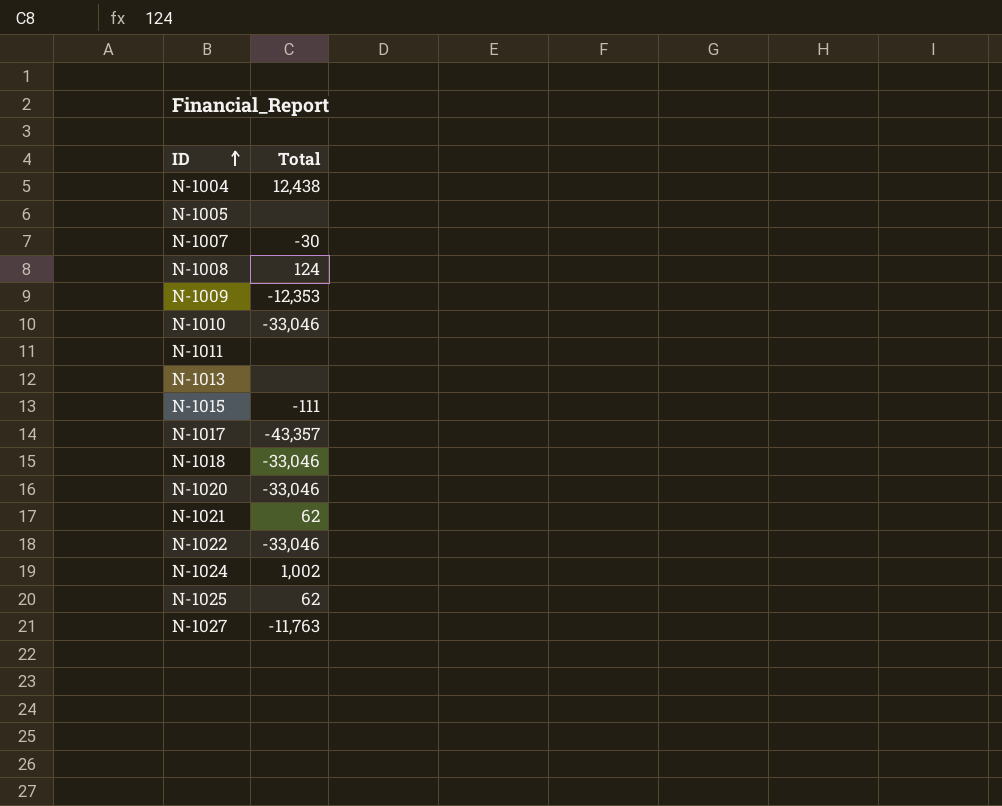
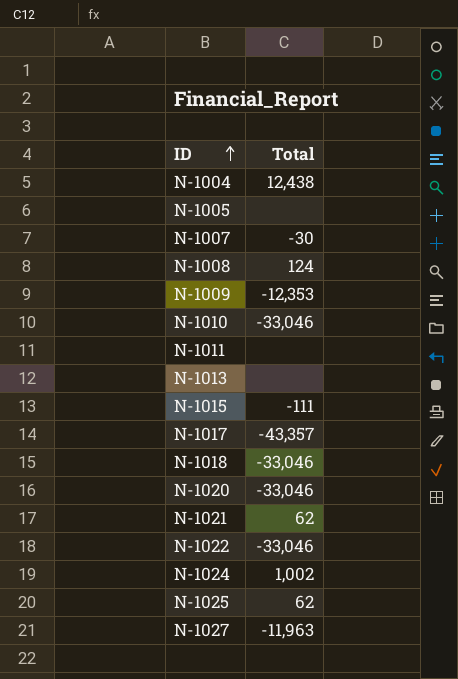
N-1027 | Total: -11,763 -> -11,963

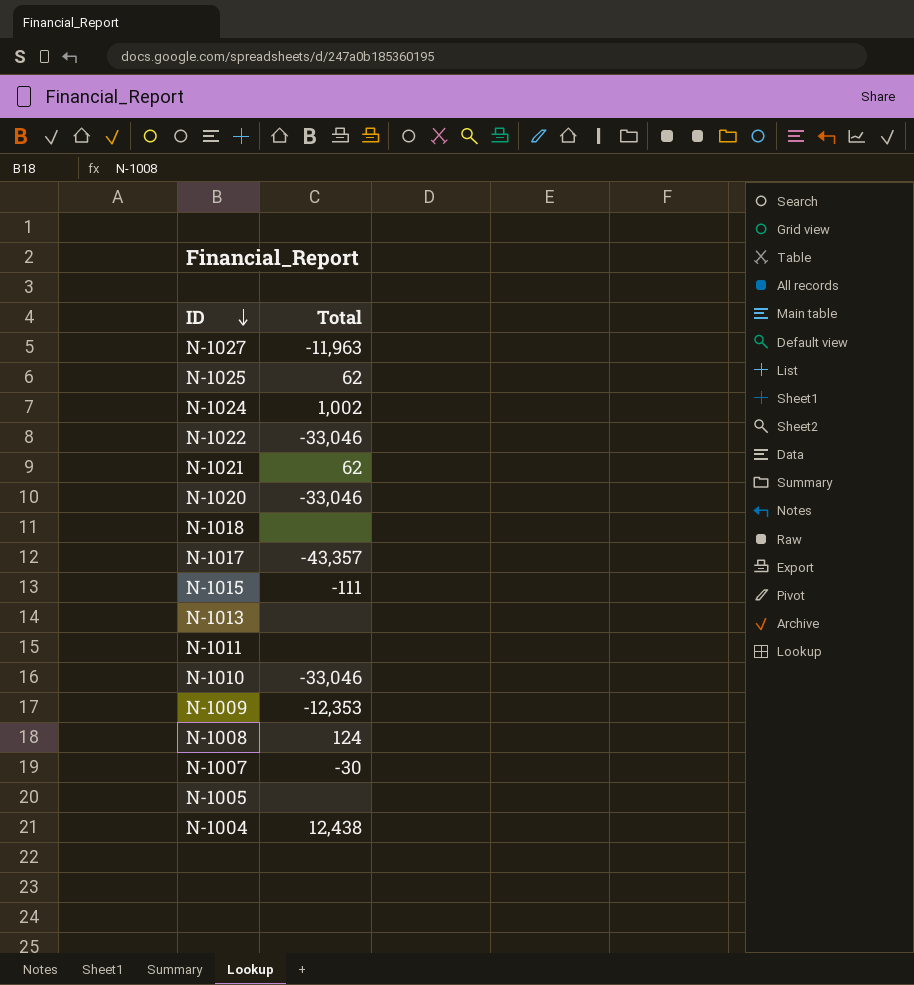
row order: ID ascending -> ID descending
N-1018 | Total: -33,046 -> none

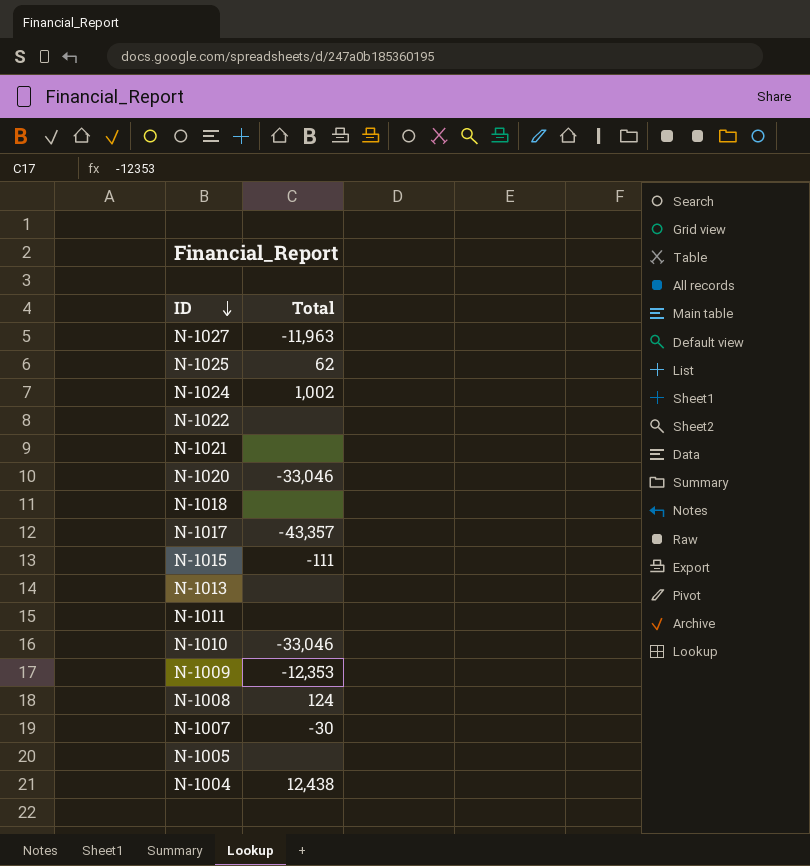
N-1022 | Total: -33,046 -> none
N-1021 | Total: 62 -> none

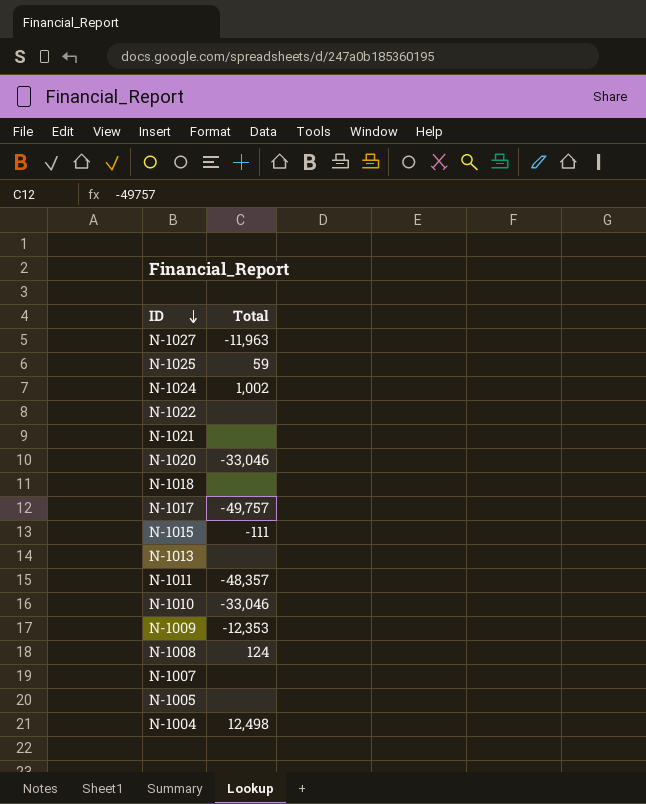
N-1025 | Total: 62 -> 59
N-1017 | Total: -43,357 -> -49,757
N-1011 | Total: none -> -48,357
N-1007 | Total: -30 -> none
N-1004 | Total: 12,438 -> 12,498

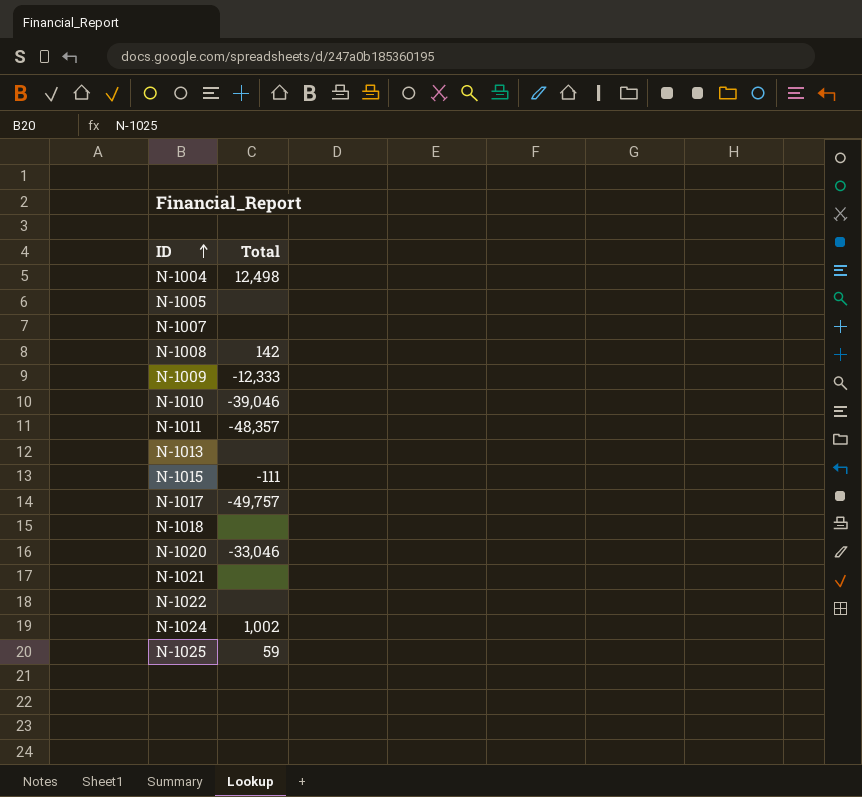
row order: ID descending -> ID ascending
row N-1027: -11,963 -> none
N-1008 | Total: 124 -> 142
N-1009 | Total: -12,353 -> -12,333
N-1010 | Total: -33,046 -> -39,046

